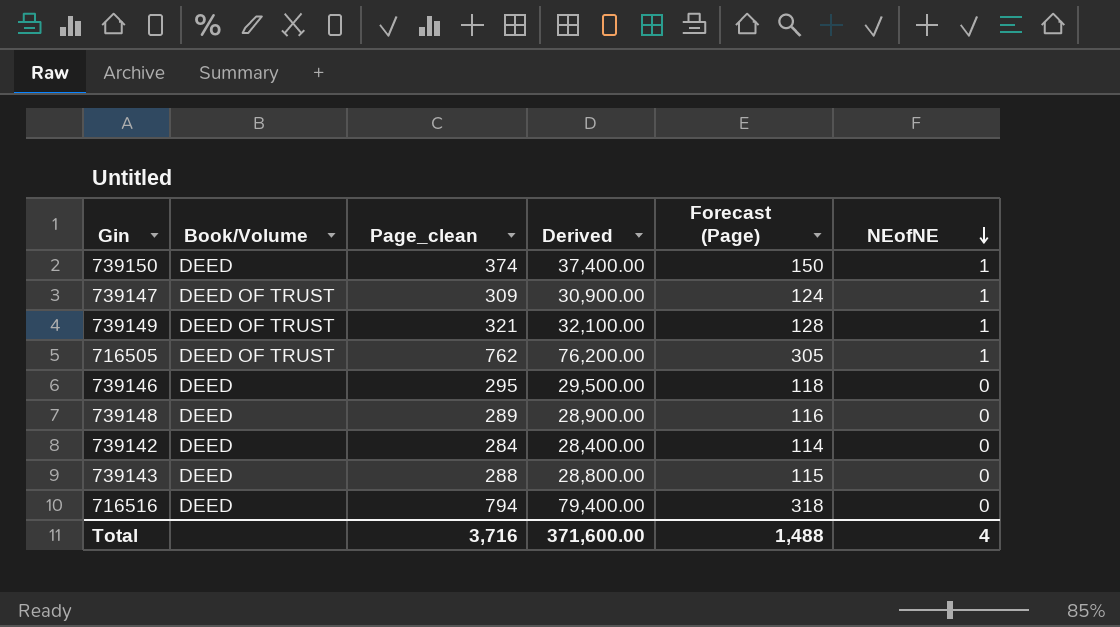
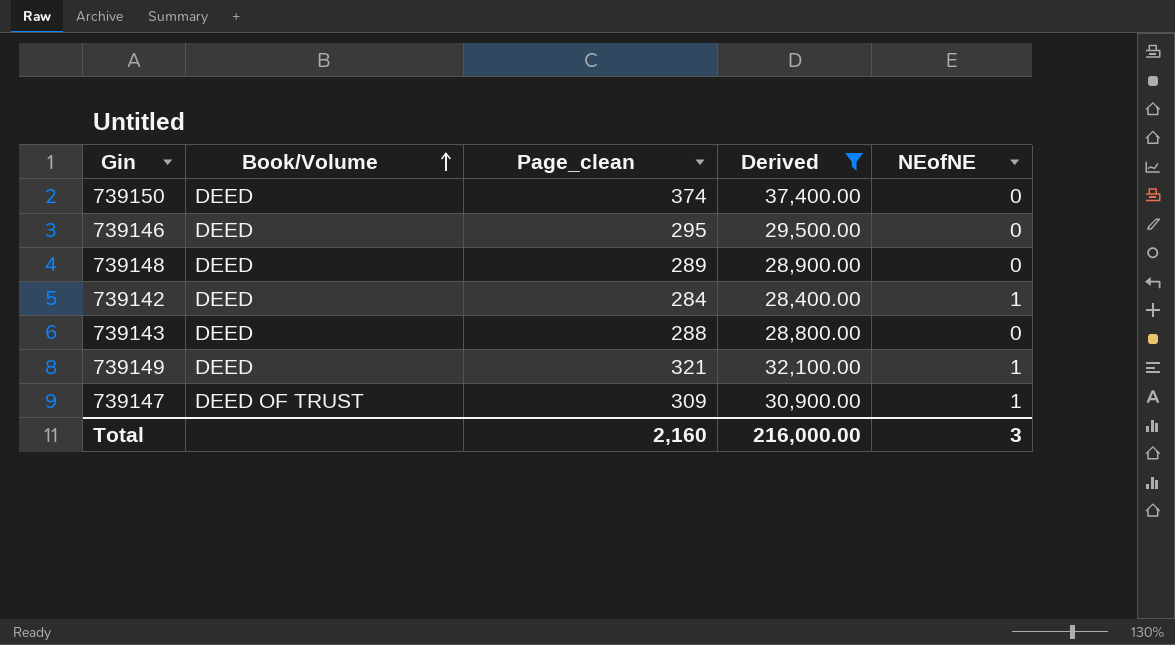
filter: none -> Derived <= 37,400.00
row order: NEofNE descending -> Book/Volume ascending
column Forecast (Page) | formula: [Page_clean] * 0.4 -> none
739150 | NEofNE: 1 -> 0
739142 | NEofNE: 0 -> 1
739149 | Book/Volume: DEED OF TRUST -> DEED
Total | Page_clean: 3,716 -> 2,160
Total | Derived: 371,600.00 -> 216,000.00
Total | NEofNE: 4 -> 3

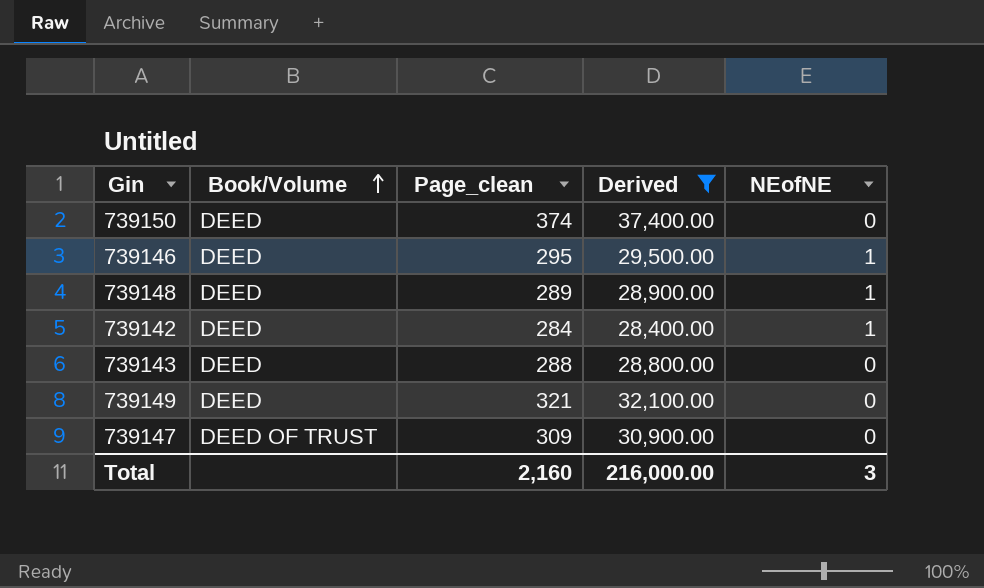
739146 | NEofNE: 0 -> 1
739148 | NEofNE: 0 -> 1
739149 | NEofNE: 1 -> 0
739147 | NEofNE: 1 -> 0

